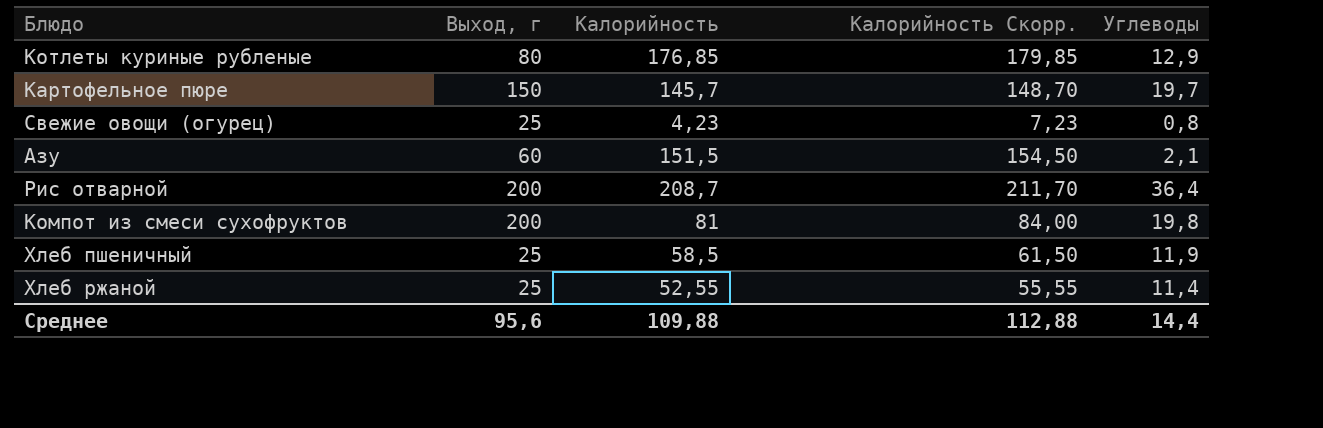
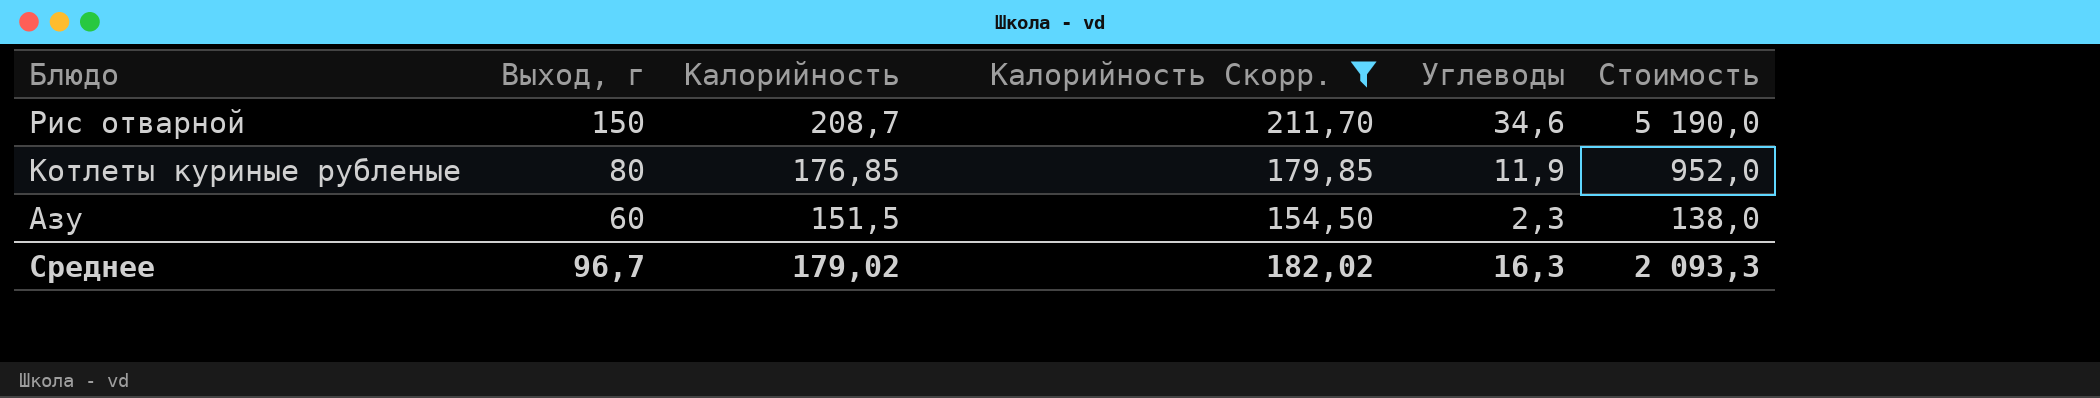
filter: none -> Калорийность Скорр. >= 154,50
row order: none -> Блюдо descending
column Стоимость | formula: none -> [Выход, г] * [Углеводы]
Рис отварной | Выход, г: 200 -> 150
Рис отварной | Углеводы: 36,4 -> 34,6
Котлеты куриные рубленые | Углеводы: 12,9 -> 11,9
Азу | Углеводы: 2,1 -> 2,3
Среднее | Выход, г: 95,6 -> 96,7
Среднее | Калорийность: 109,88 -> 179,02
Среднее | Калорийность Скорр.: 112,88 -> 182,02
Среднее | Углеводы: 14,4 -> 16,3

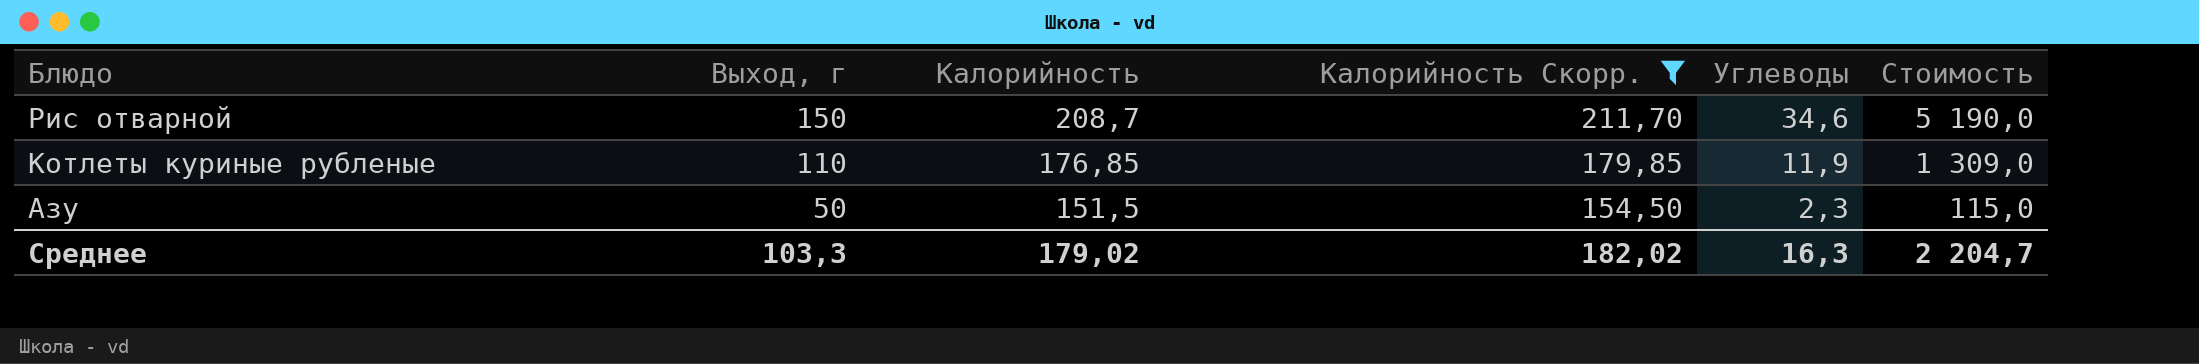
Котлеты куриные рубленые | Выход, г: 80 -> 110
Котлеты куриные рубленые | Стоимость: 952,0 -> 1 309,0
Азу | Выход, г: 60 -> 50
Азу | Стоимость: 138,0 -> 115,0
Среднее | Выход, г: 96,7 -> 103,3
Среднее | Стоимость: 2 093,3 -> 2 204,7

